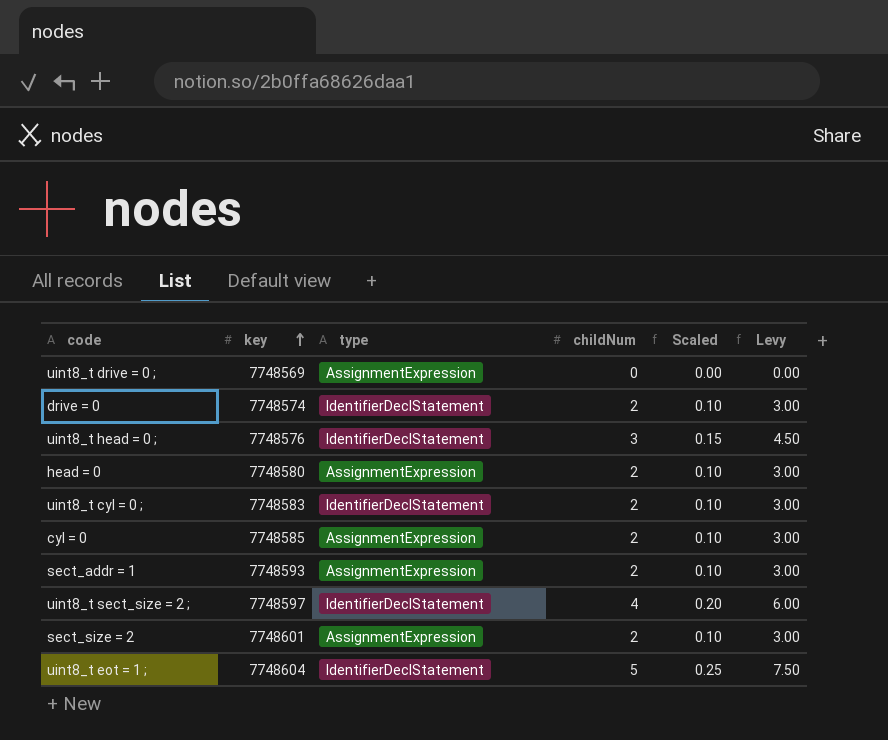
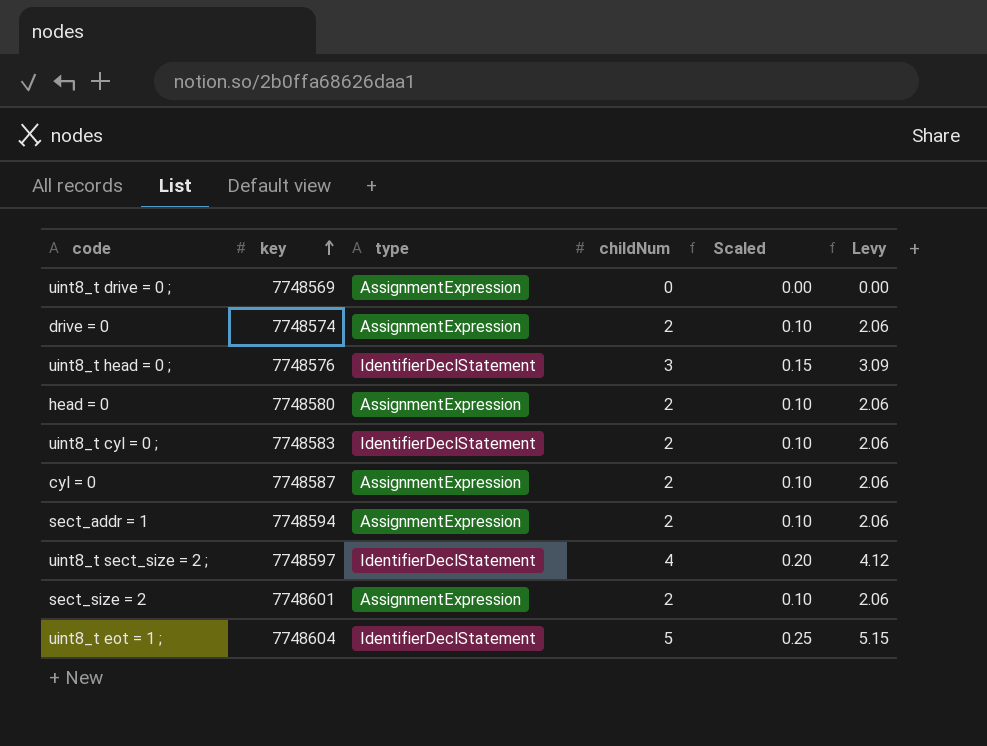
column Levy | formula: [childNum] * 1.5 -> [childNum] * 1.03
drive = 0 | type: IdentifierDeclStatement -> AssignmentExpression
cyl = 0 | key: 7748585 -> 7748587
sect_addr = 1 | key: 7748593 -> 7748594

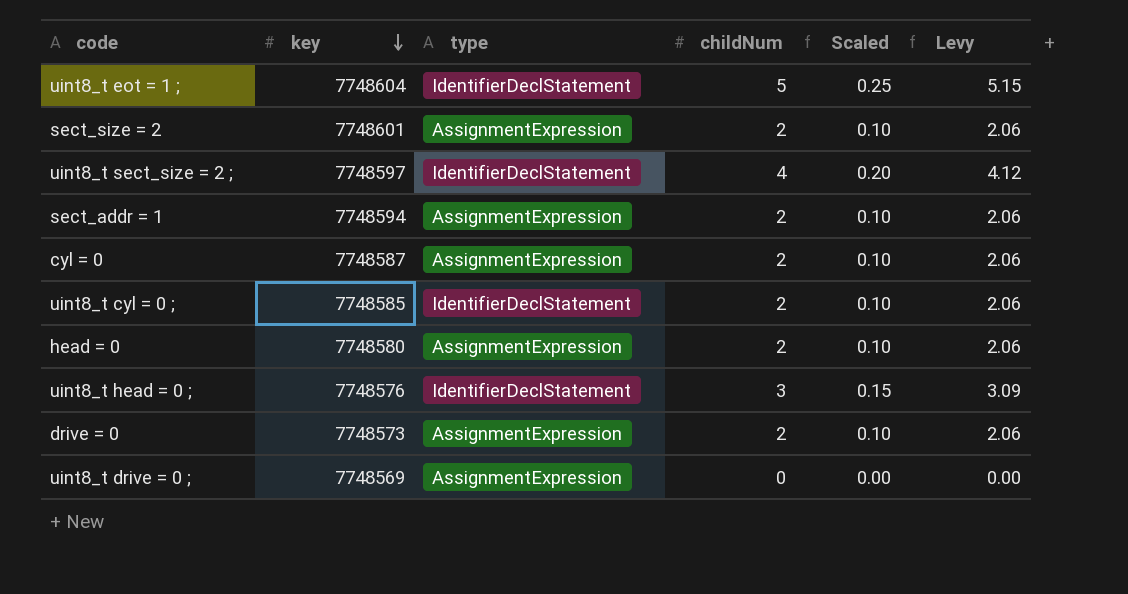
row order: key ascending -> key descending
uint8_t cyl = 0 ; | key: 7748583 -> 7748585
drive = 0 | key: 7748574 -> 7748573

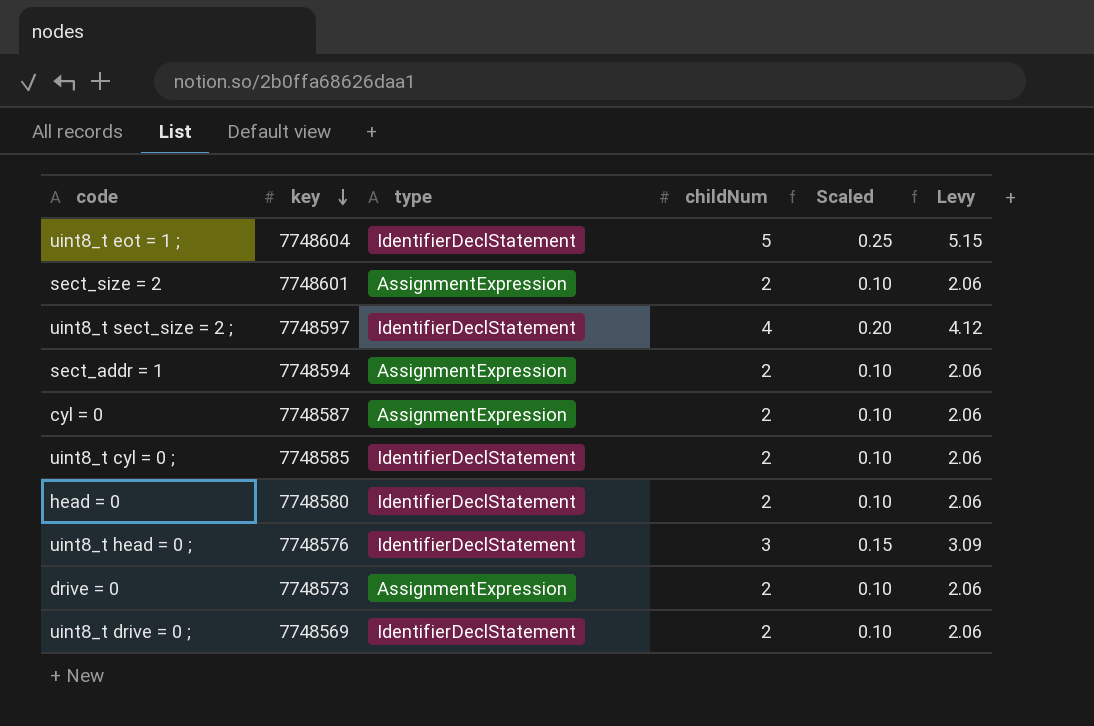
head = 0 | type: AssignmentExpression -> IdentifierDeclStatement
uint8_t drive = 0 ; | type: AssignmentExpression -> IdentifierDeclStatement
uint8_t drive = 0 ; | childNum: 0 -> 2
uint8_t drive = 0 ; | Scaled: 0.00 -> 0.10
uint8_t drive = 0 ; | Levy: 0.00 -> 2.06

